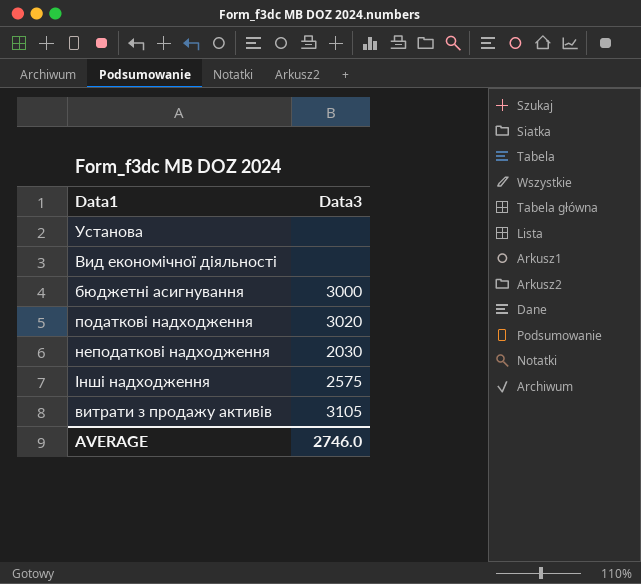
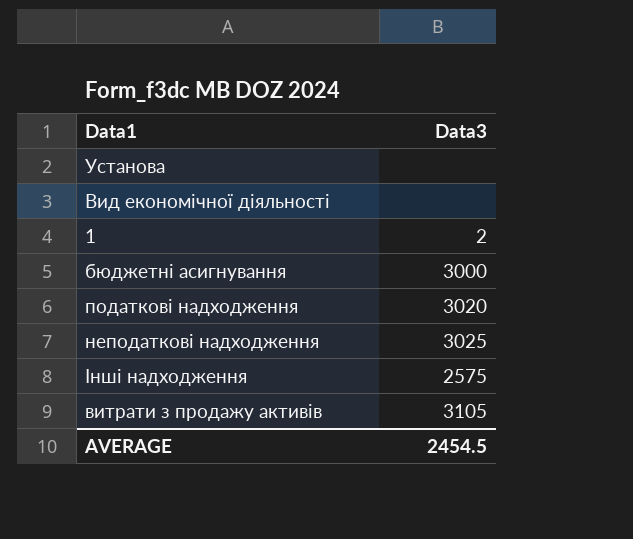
row 1: none -> 2
неподаткові надходження | Data3: 2030 -> 3025
AVERAGE | Data3: 2746.0 -> 2454.5

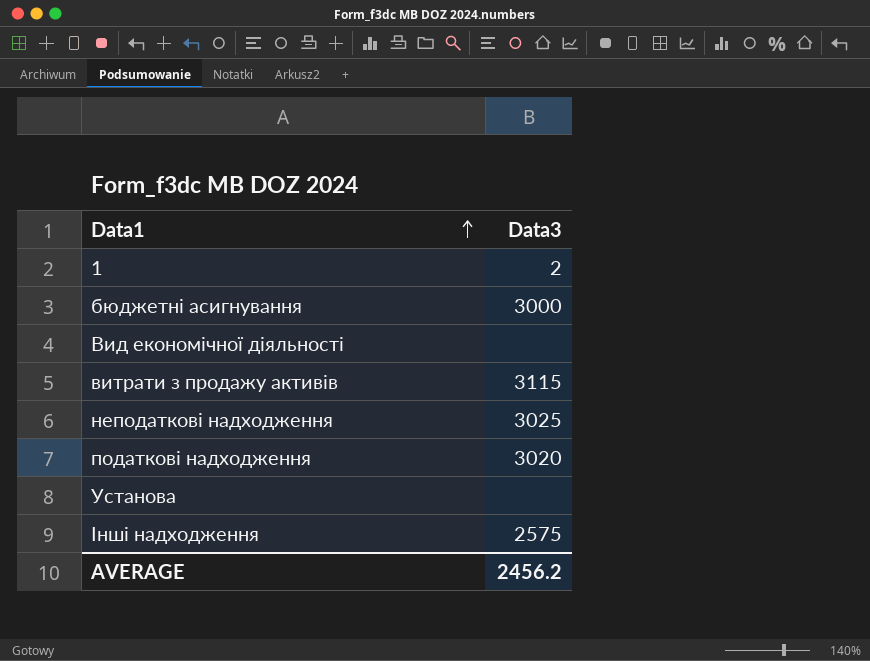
row order: none -> Data1 ascending
витрати з продажу активів | Data3: 3105 -> 3115
AVERAGE | Data3: 2454.5 -> 2456.2

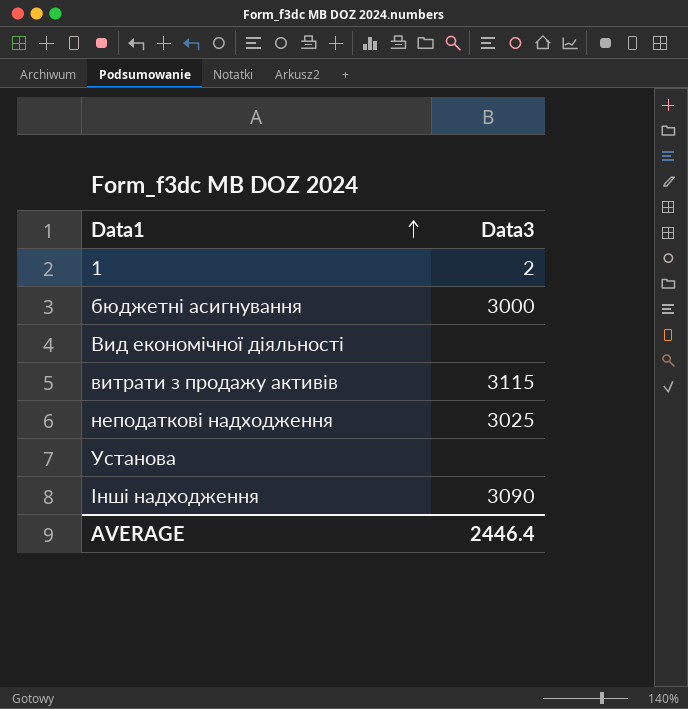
row податкові надходження: 3020 -> none
Інші надходження | Data3: 2575 -> 3090
AVERAGE | Data3: 2456.2 -> 2446.4

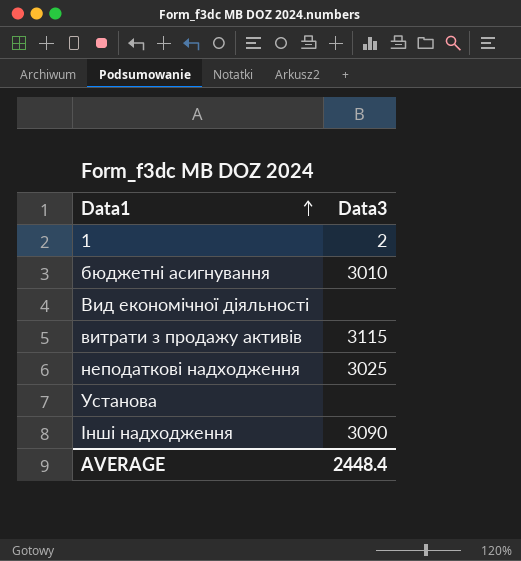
бюджетні асигнування | Data3: 3000 -> 3010
AVERAGE | Data3: 2446.4 -> 2448.4

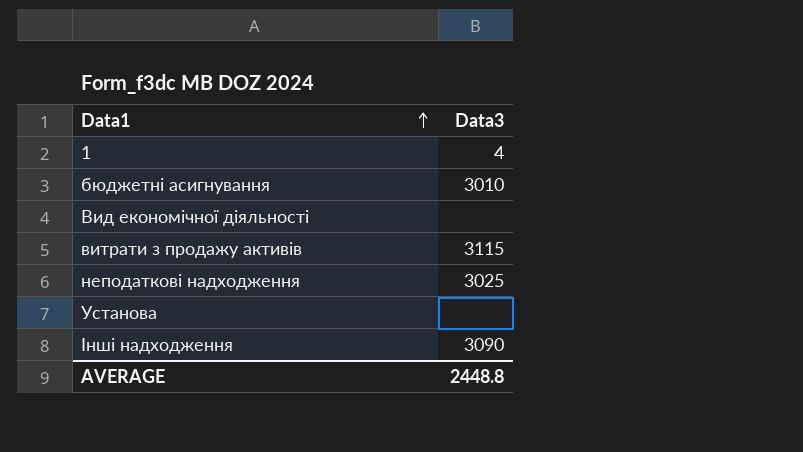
1 | Data3: 2 -> 4
AVERAGE | Data3: 2448.4 -> 2448.8

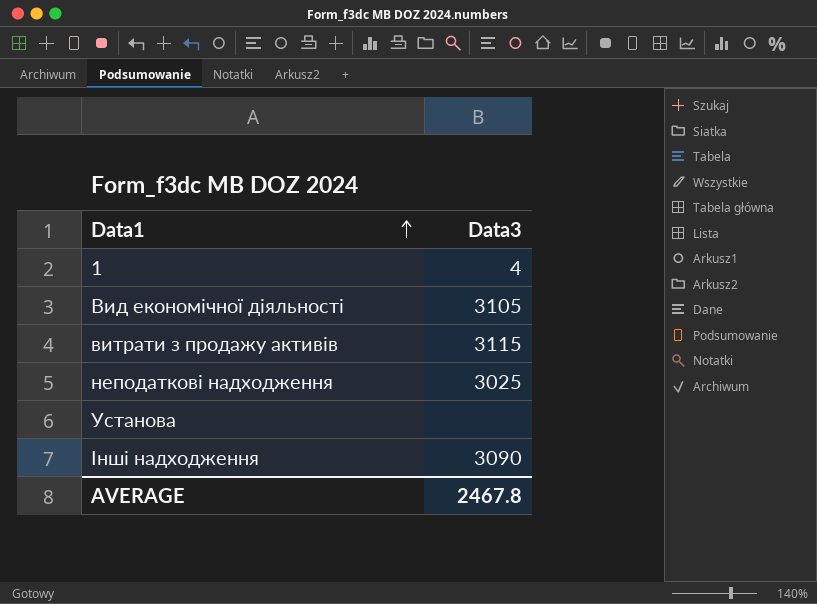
row бюджетні асигнування: 3010 -> none
Вид економічної діяльності | Data3: none -> 3105
AVERAGE | Data3: 2448.8 -> 2467.8

